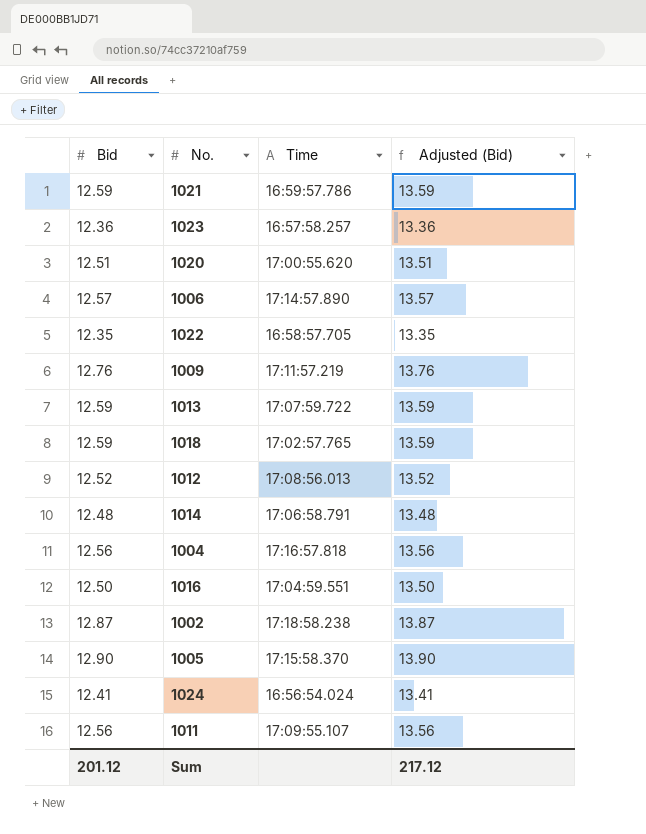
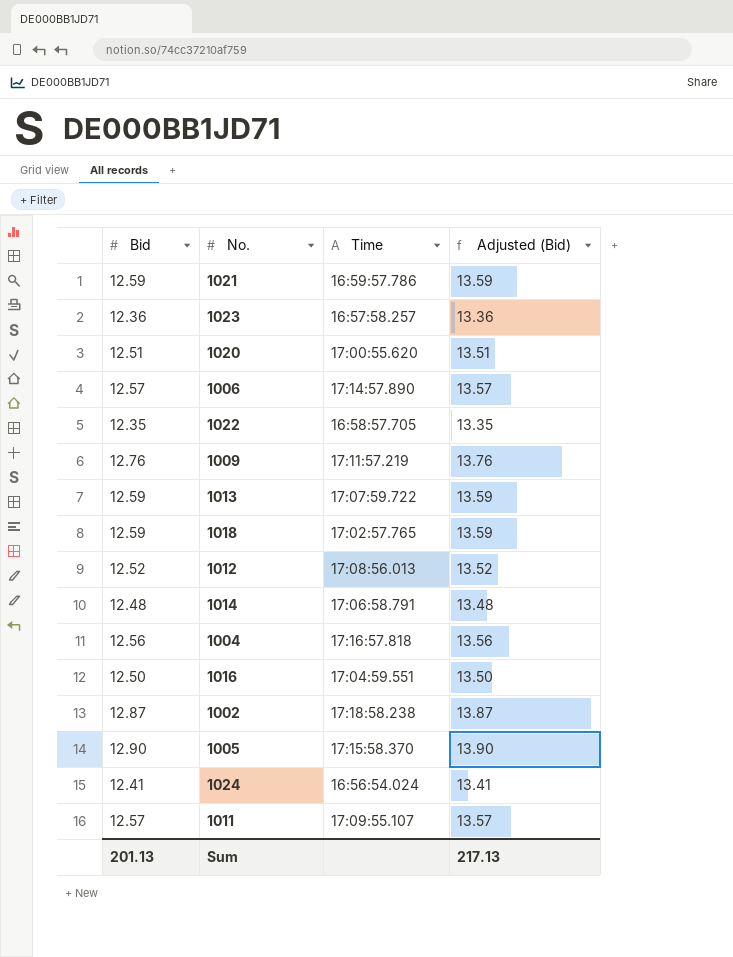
1011 | Bid: 12.56 -> 12.57
1011 | Adjusted (Bid): 13.56 -> 13.57
Sum | Bid: 201.12 -> 201.13
Sum | Adjusted (Bid): 217.12 -> 217.13

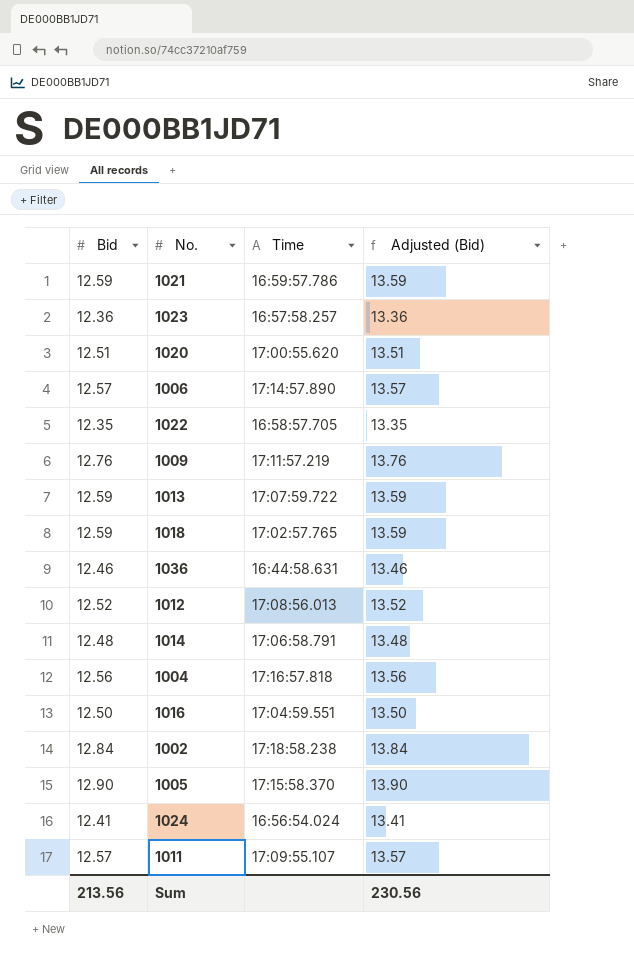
row 1036: none -> 12.46 | 16:44:58.631 | 13.46
1002 | Bid: 12.87 -> 12.84
1002 | Adjusted (Bid): 13.87 -> 13.84
Sum | Bid: 201.13 -> 213.56
Sum | Adjusted (Bid): 217.13 -> 230.56

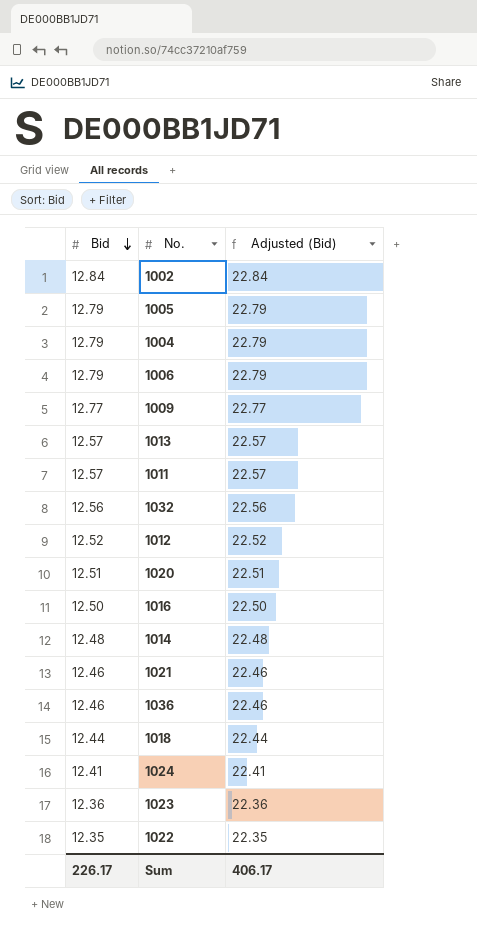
row order: none -> Bid descending
column Time | position: 3 -> none
column Adjusted (Bid) | formula: [Bid] + 1 -> [Bid] + 10
1005 | Bid: 12.90 -> 12.79
1004 | Bid: 12.56 -> 12.79
1006 | Bid: 12.57 -> 12.79
1009 | Bid: 12.76 -> 12.77
1013 | Bid: 12.59 -> 12.57
row 1032: none -> 12.56 | 22.56
1021 | Bid: 12.59 -> 12.46
1018 | Bid: 12.59 -> 12.44
Sum | Bid: 213.56 -> 226.17
Sum | Adjusted (Bid): 230.56 -> 406.17

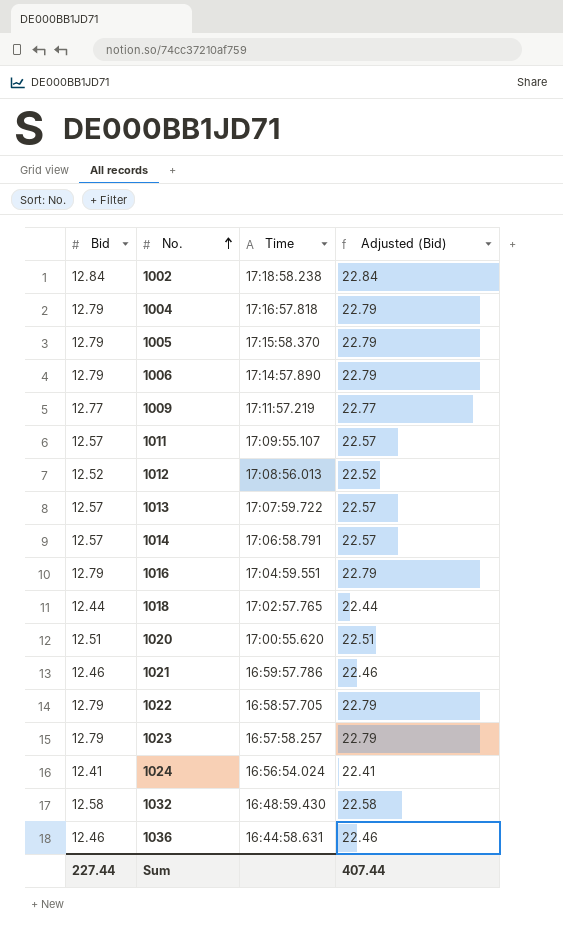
row order: Bid descending -> No. ascending
column Time | position: none -> 3
1014 | Bid: 12.48 -> 12.57
1014 | Adjusted (Bid): 22.48 -> 22.57
1016 | Bid: 12.50 -> 12.79
1016 | Adjusted (Bid): 22.50 -> 22.79
1022 | Bid: 12.35 -> 12.79
1022 | Adjusted (Bid): 22.35 -> 22.79
1023 | Bid: 12.36 -> 12.79
1023 | Adjusted (Bid): 22.36 -> 22.79
1032 | Bid: 12.56 -> 12.58
1032 | Adjusted (Bid): 22.56 -> 22.58
Sum | Bid: 226.17 -> 227.44
Sum | Adjusted (Bid): 406.17 -> 407.44

